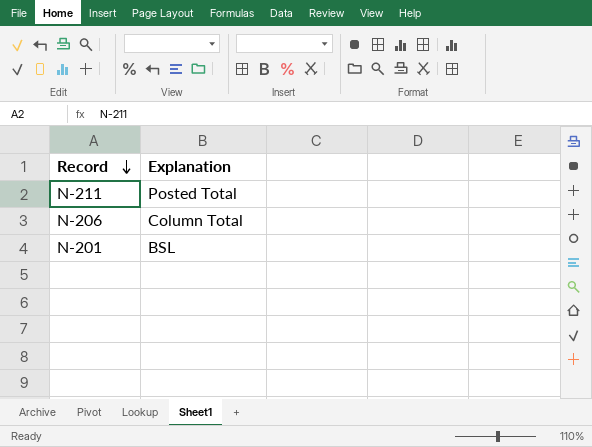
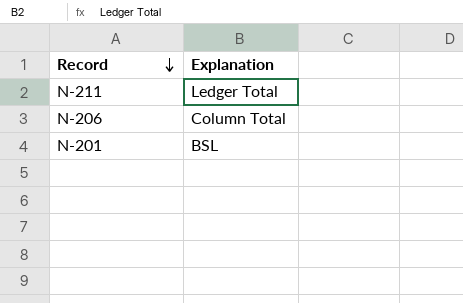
N-211 | Explanation: Posted Total -> Ledger Total

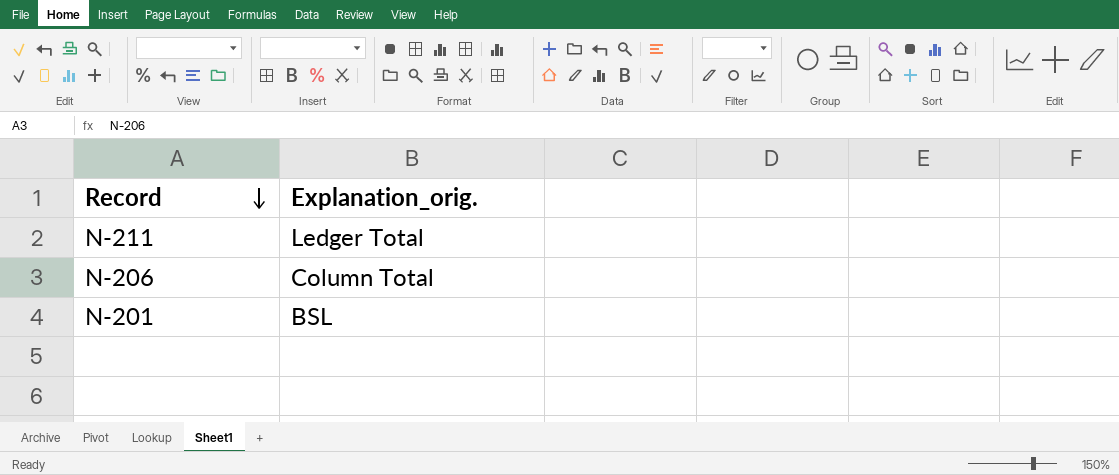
column name: Explanation -> Explanation_orig.

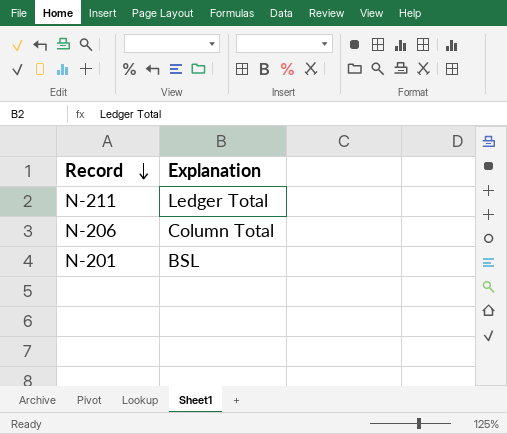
column name: Explanation_orig. -> Explanation

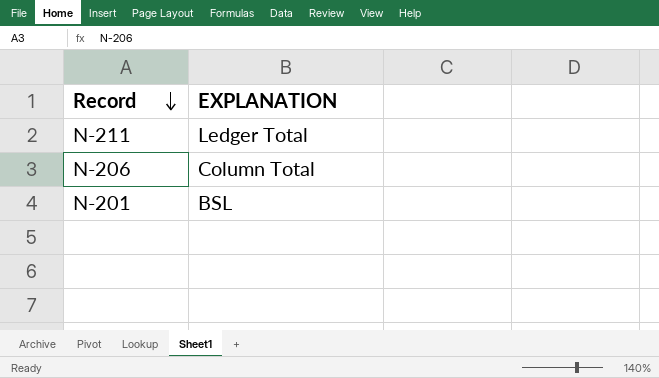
column name: Explanation -> EXPLANATION

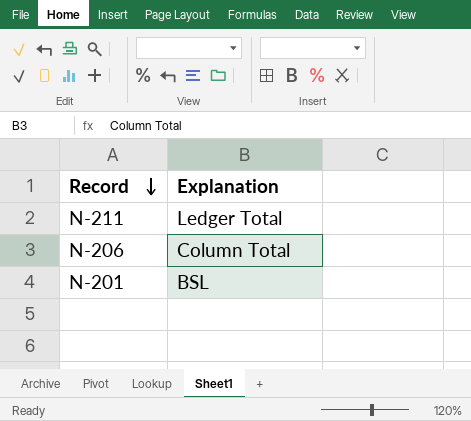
column name: EXPLANATION -> Explanation

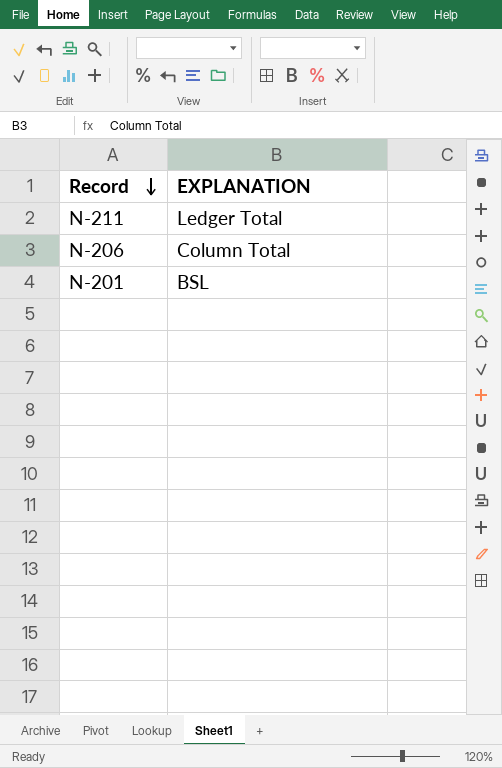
column name: Explanation -> EXPLANATION

